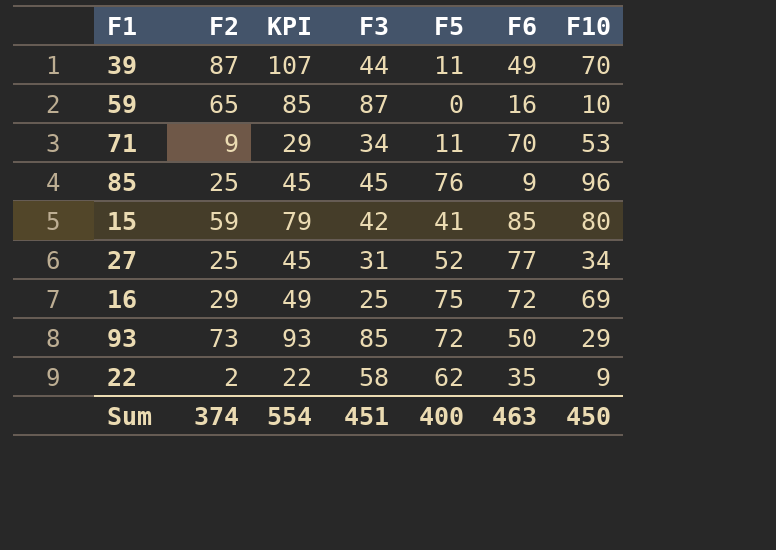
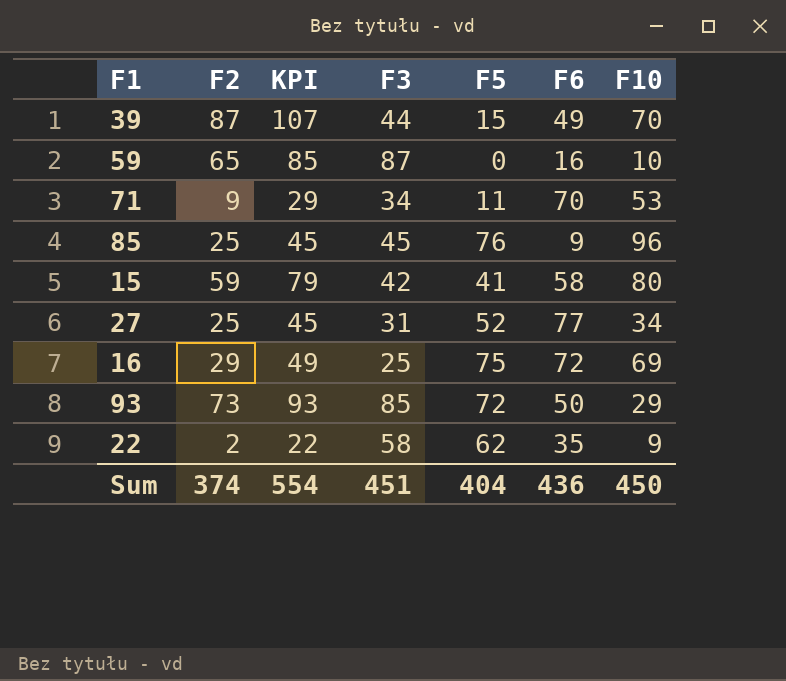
39 | F5: 11 -> 15
15 | F6: 85 -> 58
Sum | F5: 400 -> 404
Sum | F6: 463 -> 436

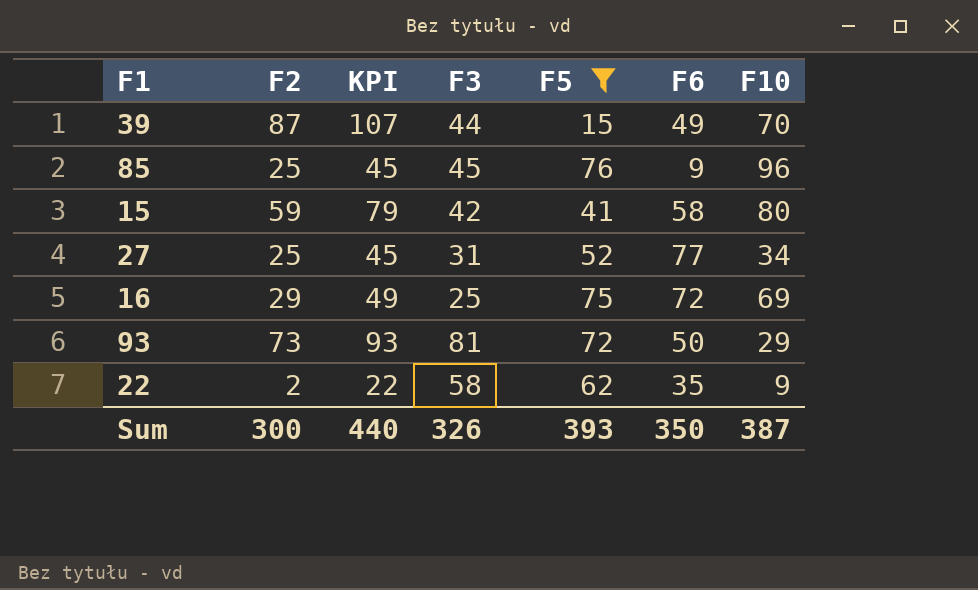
filter: none -> F5 >= 15
93 | F3: 85 -> 81
Sum | F2: 374 -> 300
Sum | KPI: 554 -> 440
Sum | F3: 451 -> 326
Sum | F5: 404 -> 393
Sum | F6: 436 -> 350
Sum | F10: 450 -> 387

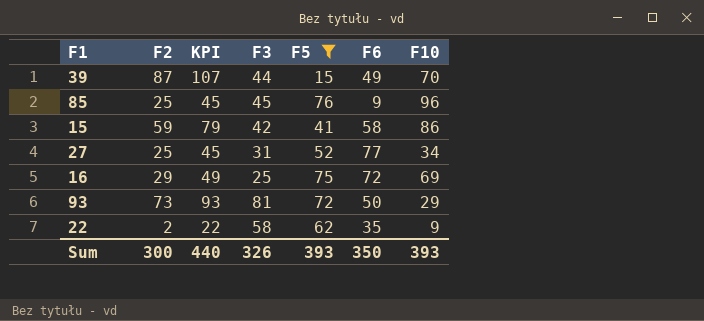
15 | F10: 80 -> 86
Sum | F10: 387 -> 393

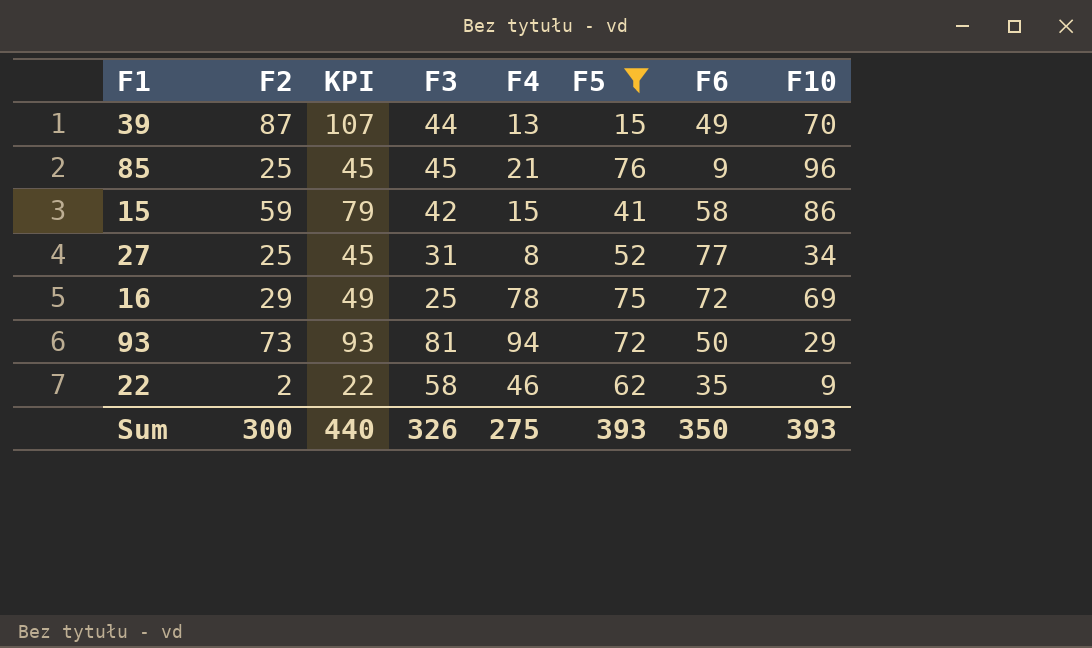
column F4 | position: none -> 5

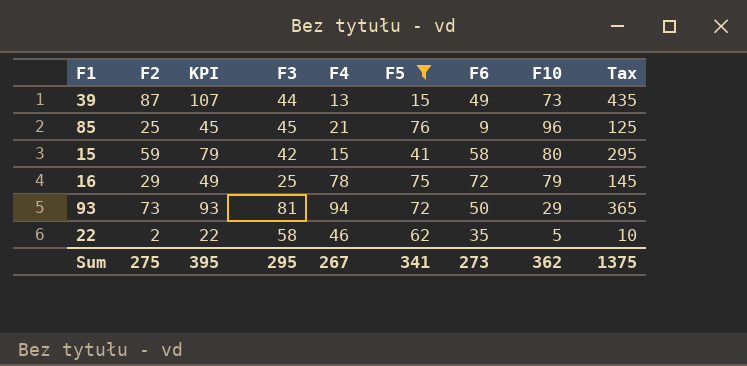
column Tax | formula: none -> [F2] * 5
row 27: 25 | 45 | 31 | 8 | 52 | 77 | 34 -> none
39 | F10: 70 -> 73
15 | F10: 86 -> 80
16 | F10: 69 -> 79
22 | F10: 9 -> 5
Sum | F2: 300 -> 275
Sum | KPI: 440 -> 395
Sum | F3: 326 -> 295
Sum | F4: 275 -> 267
Sum | F5: 393 -> 341
Sum | F6: 350 -> 273
Sum | F10: 393 -> 362

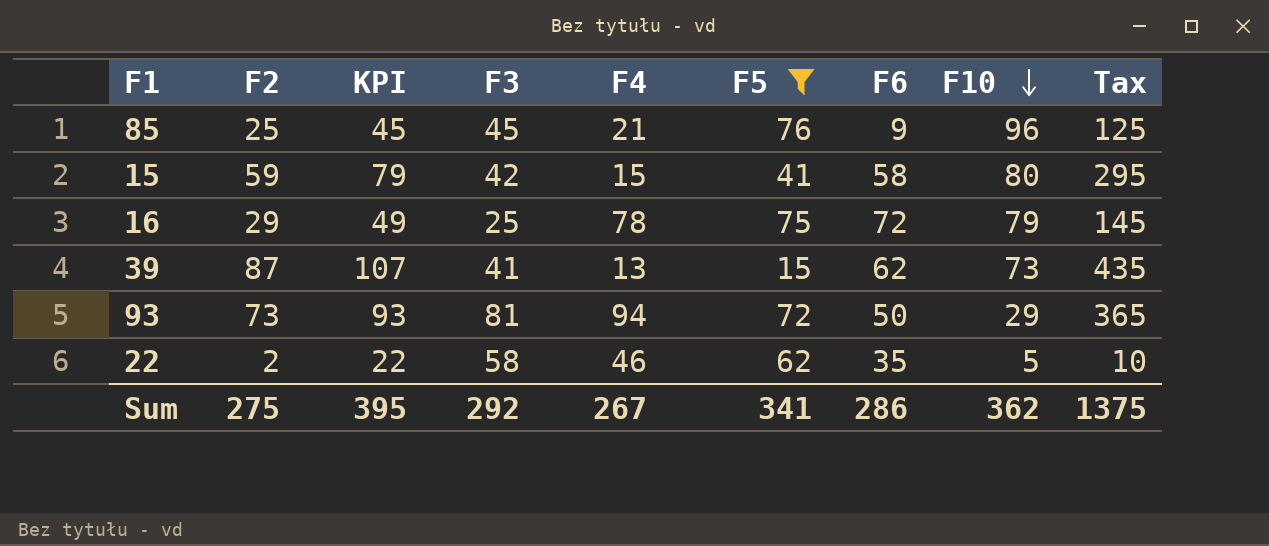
row order: none -> F10 descending
39 | F3: 44 -> 41
39 | F6: 49 -> 62
Sum | F3: 295 -> 292
Sum | F6: 273 -> 286

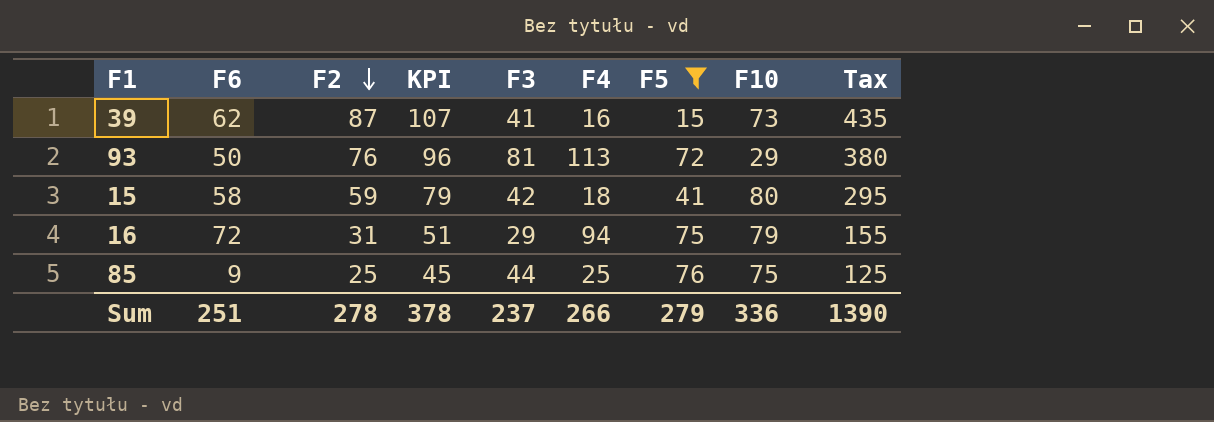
row order: F10 descending -> F2 descending
column F6 | position: 7 -> 2
row 22: 2 | 22 | 58 | 46 | 62 | 35 | 5 | 10 -> none
39 | F4: 13 -> 16
93 | F2: 73 -> 76
93 | KPI: 93 -> 96
93 | F4: 94 -> 113
93 | Tax: 365 -> 380
15 | F4: 15 -> 18
16 | F2: 29 -> 31
16 | KPI: 49 -> 51
16 | F3: 25 -> 29
16 | F4: 78 -> 94
16 | Tax: 145 -> 155
85 | F3: 45 -> 44
85 | F4: 21 -> 25
85 | F10: 96 -> 75
Sum | F6: 286 -> 251
Sum | F2: 275 -> 278
Sum | KPI: 395 -> 378
Sum | F3: 292 -> 237
Sum | F4: 267 -> 266
Sum | F5: 341 -> 279
Sum | F10: 362 -> 336
Sum | Tax: 1375 -> 1390

